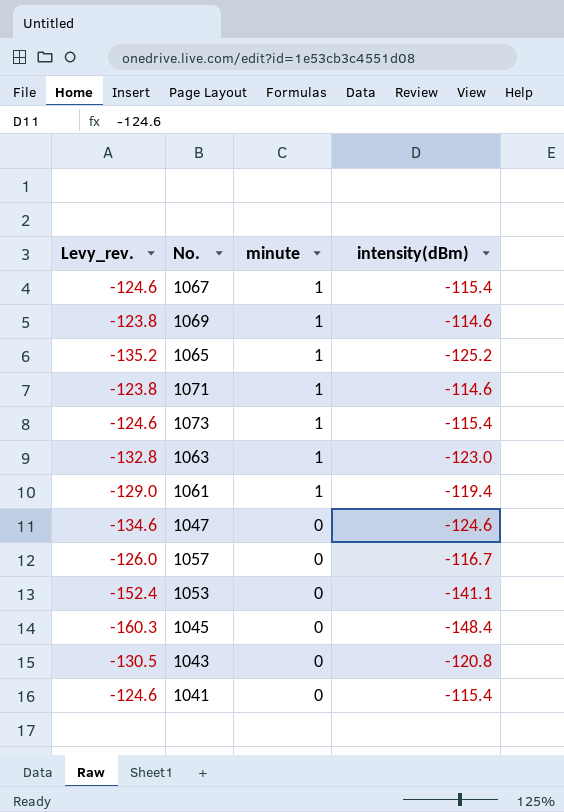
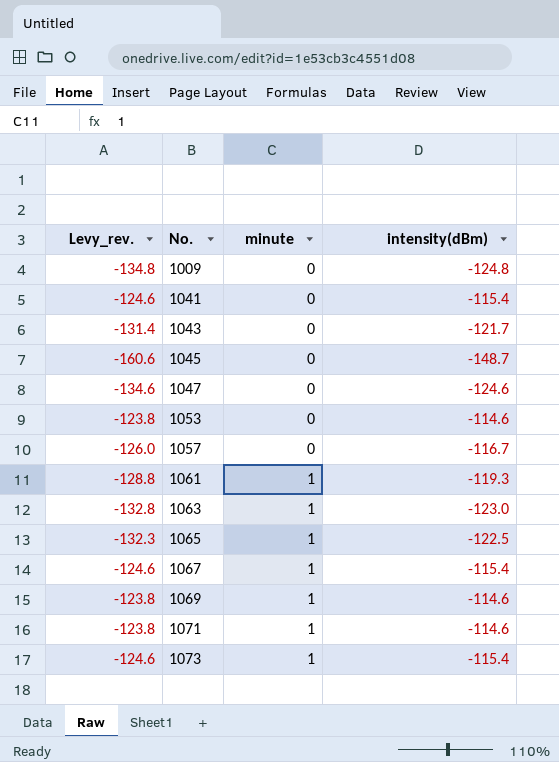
row order: minute descending -> No. ascending
row 1009: none -> -134.8 | 0 | -124.8
1043 | Levy_rev.: -130.5 -> -131.4
1043 | intensity(dBm): -120.8 -> -121.7
1045 | Levy_rev.: -160.3 -> -160.6
1045 | intensity(dBm): -148.4 -> -148.7
1053 | Levy_rev.: -152.4 -> -123.8
1053 | intensity(dBm): -141.1 -> -114.6
1061 | Levy_rev.: -129.0 -> -128.8
1061 | intensity(dBm): -119.4 -> -119.3
1065 | Levy_rev.: -135.2 -> -132.3
1065 | intensity(dBm): -125.2 -> -122.5

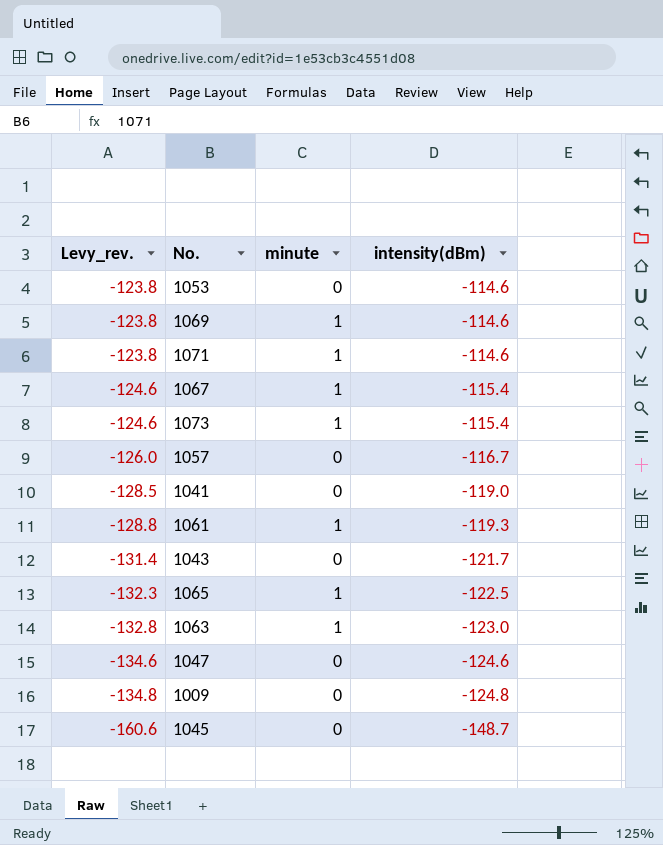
row order: No. ascending -> Levy_rev. descending
1041 | Levy_rev.: -124.6 -> -128.5
1041 | intensity(dBm): -115.4 -> -119.0

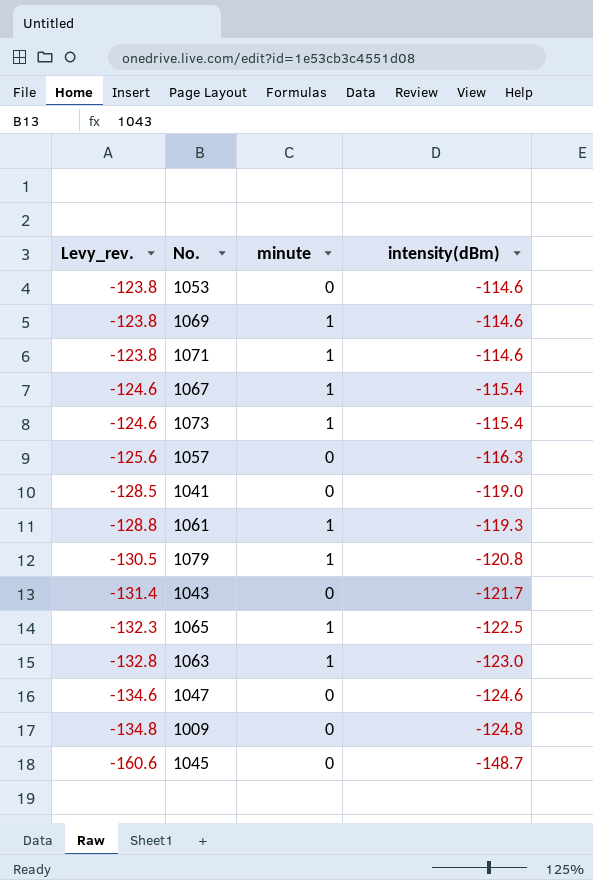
1057 | Levy_rev.: -126.0 -> -125.6
1057 | intensity(dBm): -116.7 -> -116.3
row 1079: none -> -130.5 | 1 | -120.8

